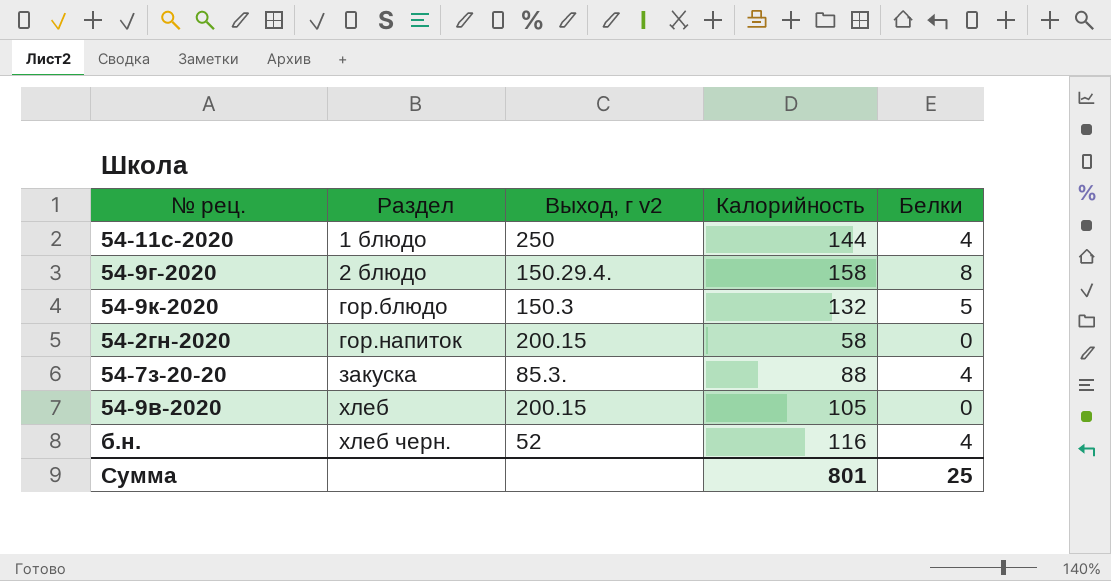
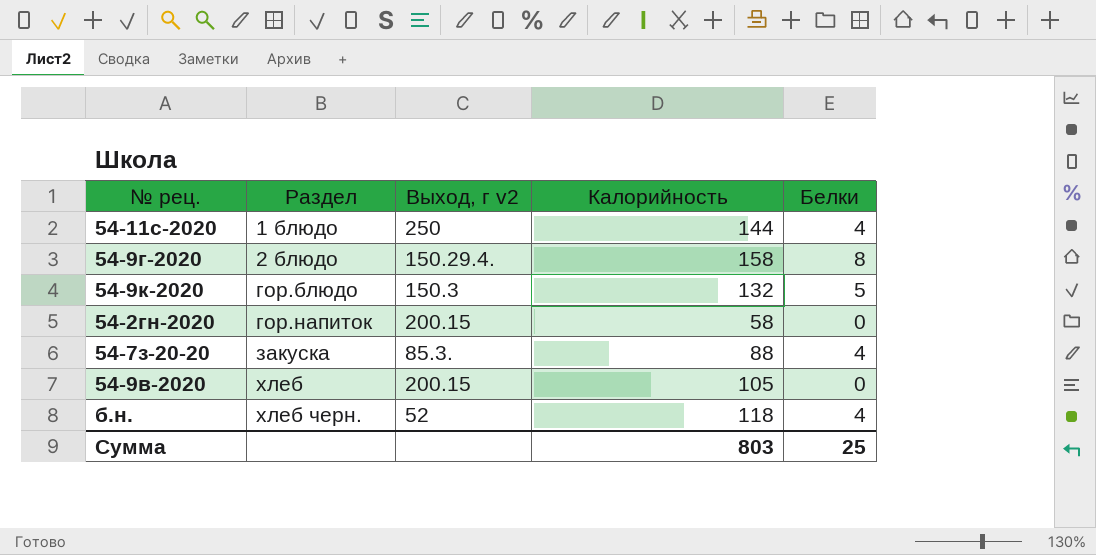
б.н. | Калорийность: 116 -> 118
Сумма | Калорийность: 801 -> 803

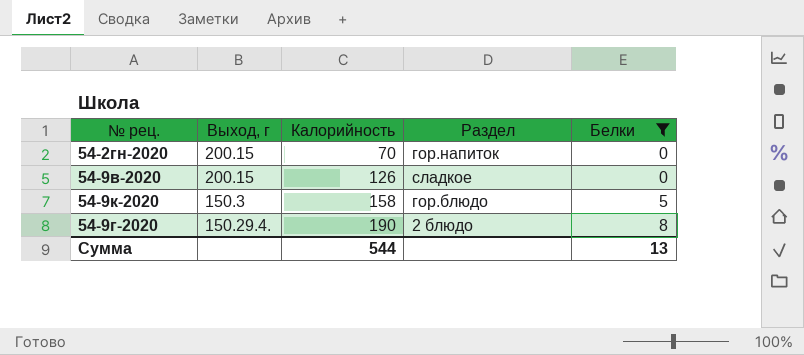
filter: none -> Белки != 4
row order: Раздел ascending -> Калорийность ascending
column name: Выход, г v2 -> Выход, г
column Раздел | position: 2 -> 4
54-2гн-2020 | Калорийность: 58 -> 70
54-9в-2020 | Калорийность: 105 -> 126
54-9в-2020 | Раздел: хлеб -> сладкое
54-9к-2020 | Калорийность: 132 -> 158
54-9г-2020 | Калорийность: 158 -> 190
Сумма | Калорийность: 803 -> 544
Сумма | Белки: 25 -> 13

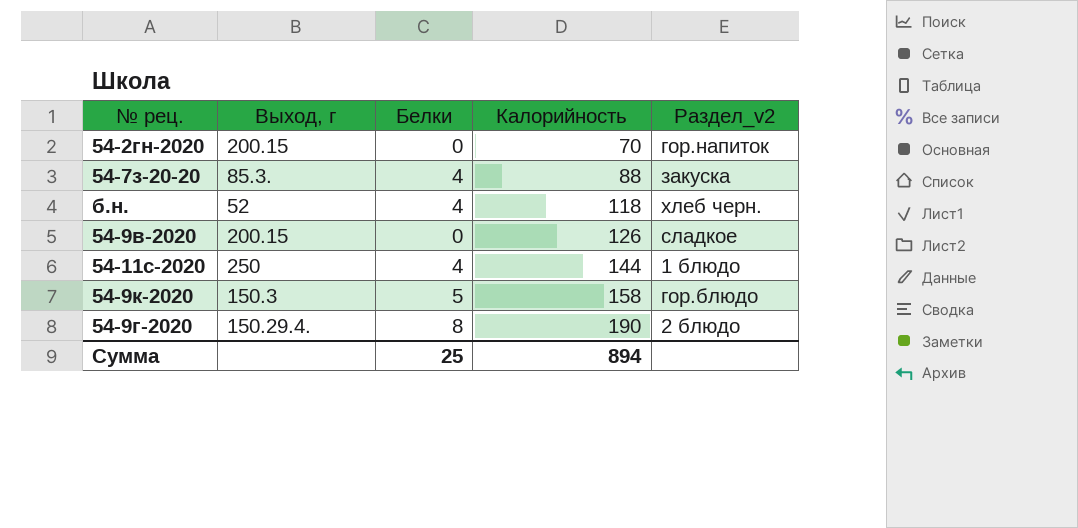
filter: Белки != 4 -> none
column Белки | position: 5 -> 3
column name: Раздел -> Раздел_v2
Сумма | Белки: 13 -> 25
Сумма | Калорийность: 544 -> 894

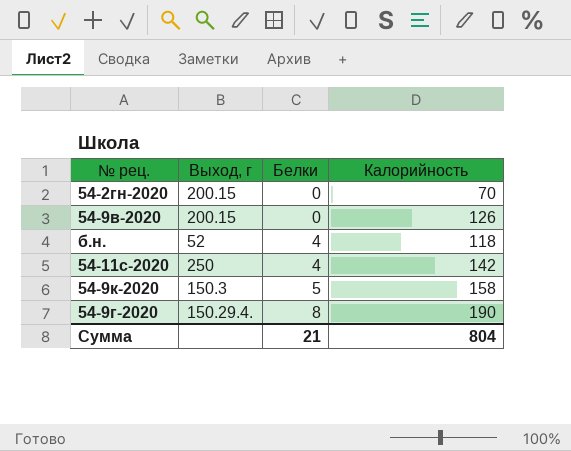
row order: Калорийность ascending -> Белки ascending
column Раздел_v2 | position: 5 -> none
row 54-7з-20-20: 85.3. | 4 | 88 | закуска -> none
54-11с-2020 | Калорийность: 144 -> 142
Сумма | Белки: 25 -> 21
Сумма | Калорийность: 894 -> 804

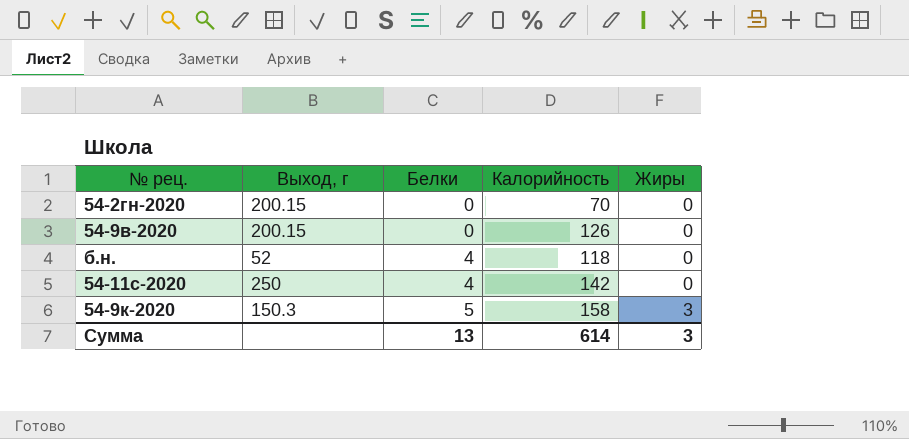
column Жиры | position: none -> 5
row 54-9г-2020: 150.29.4. | 8 | 190 -> none
Сумма | Белки: 21 -> 13
Сумма | Калорийность: 804 -> 614

